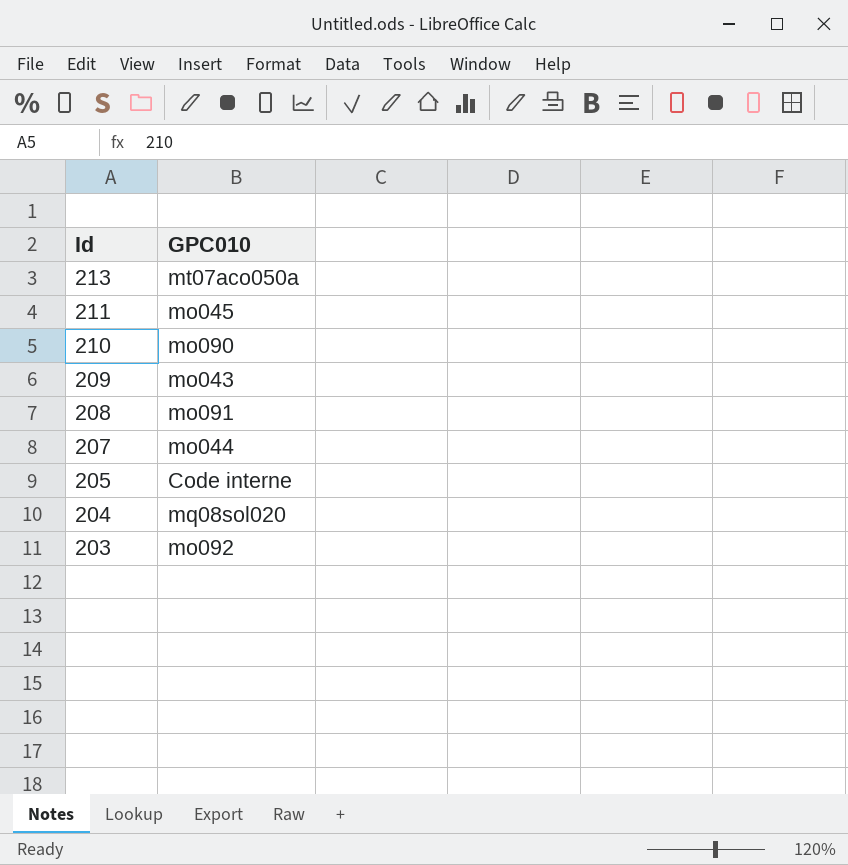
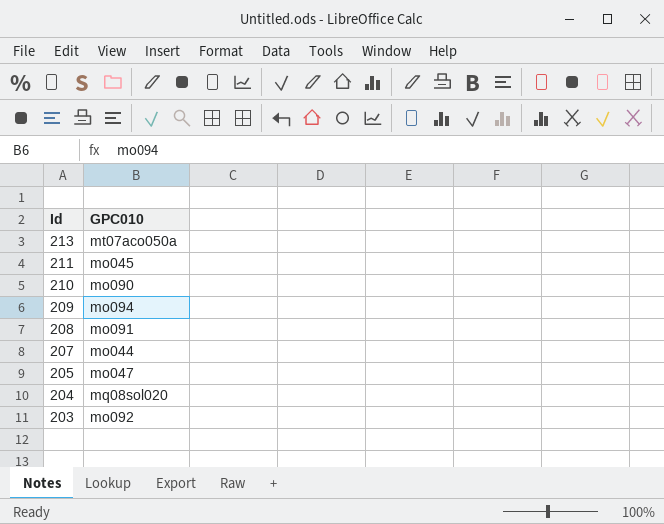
209 | GPC010: mo043 -> mo094
205 | GPC010: Code interne -> mo047

